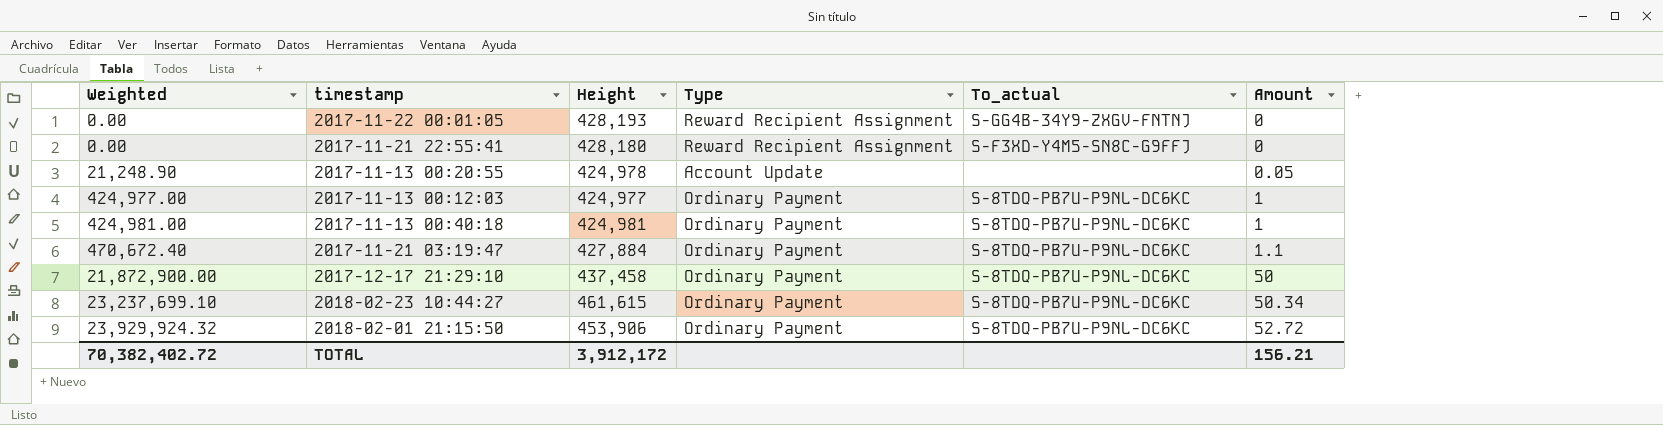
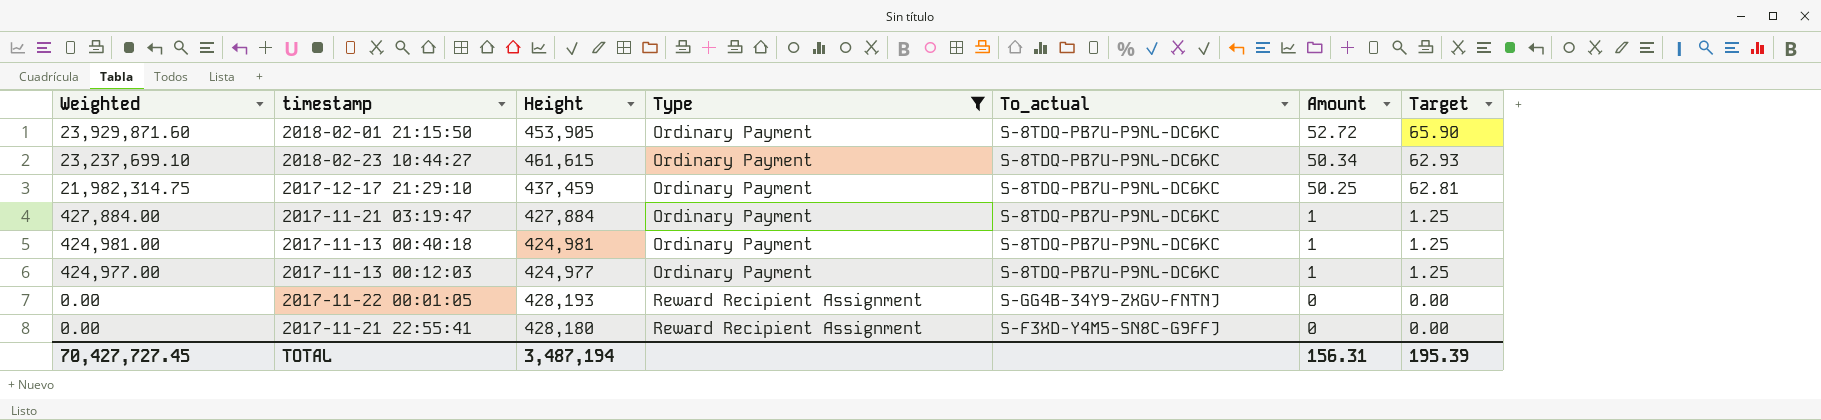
filter: none -> Type != Account Update
row order: Weighted ascending -> Weighted descending
column Target | formula: none -> [Amount] * 1.25
2018-02-01 21:15:50 | Weighted: 23,929,924.32 -> 23,929,871.60
2018-02-01 21:15:50 | Height: 453,906 -> 453,905
2017-12-17 21:29:10 | Weighted: 21,872,900.00 -> 21,982,314.75
2017-12-17 21:29:10 | Height: 437,458 -> 437,459
2017-12-17 21:29:10 | Amount: 50 -> 50.25
2017-11-21 03:19:47 | Weighted: 470,672.40 -> 427,884.00
2017-11-21 03:19:47 | Amount: 1.1 -> 1
TOTAL | Weighted: 70,382,402.72 -> 70,427,727.45
TOTAL | Height: 3,912,172 -> 3,487,194
TOTAL | Amount: 156.21 -> 156.31

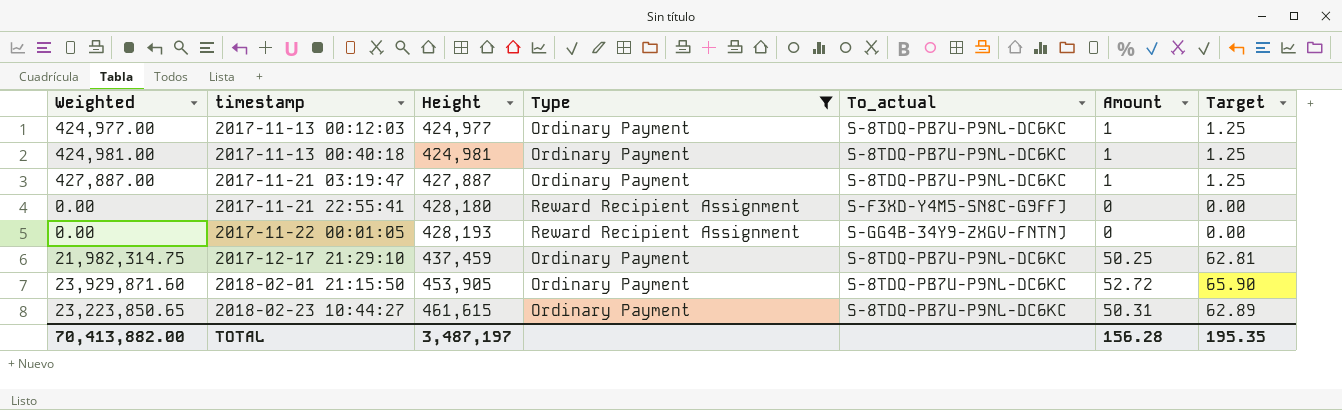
row order: Weighted descending -> timestamp ascending
2017-11-21 03:19:47 | Weighted: 427,884.00 -> 427,887.00
2017-11-21 03:19:47 | Height: 427,884 -> 427,887
2018-02-23 10:44:27 | Weighted: 23,237,699.10 -> 23,223,850.65
2018-02-23 10:44:27 | Amount: 50.34 -> 50.31
2018-02-23 10:44:27 | Target: 62.93 -> 62.89
TOTAL | Weighted: 70,427,727.45 -> 70,413,882.00
TOTAL | Height: 3,487,194 -> 3,487,197
TOTAL | Amount: 156.31 -> 156.28
TOTAL | Target: 195.39 -> 195.35

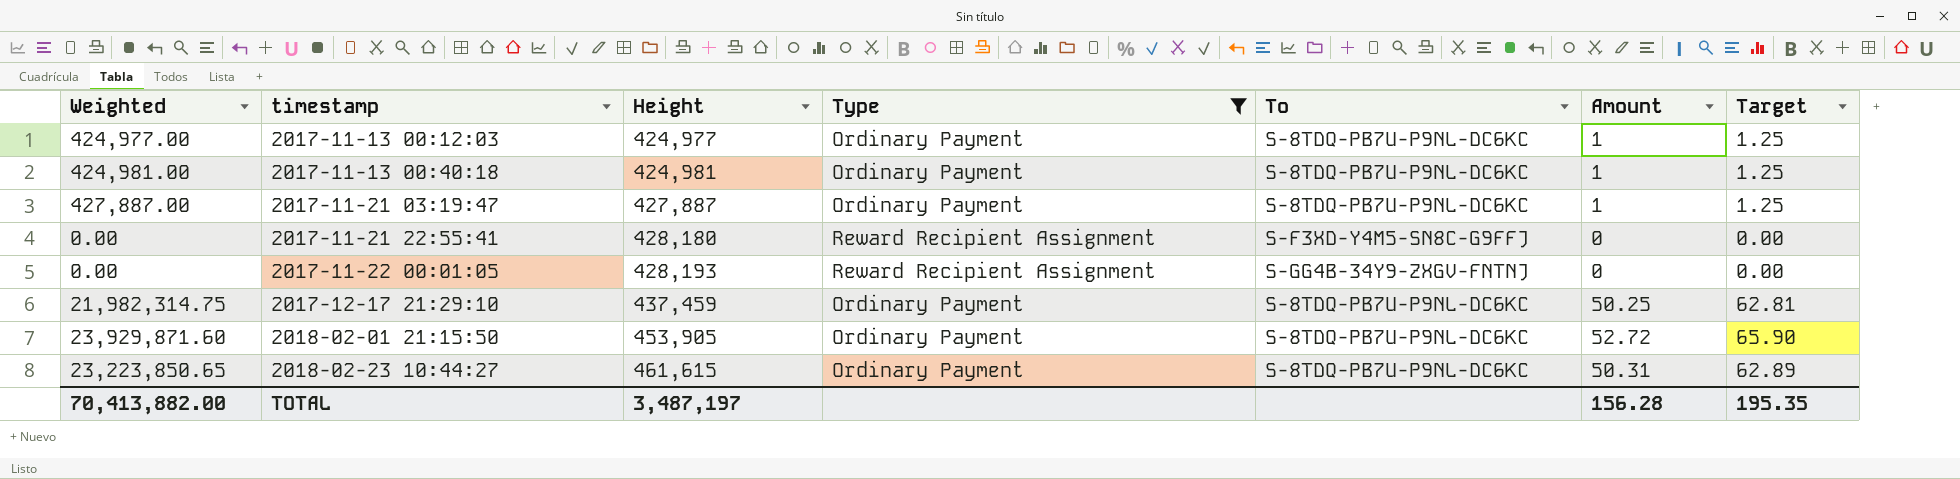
column name: To_actual -> To

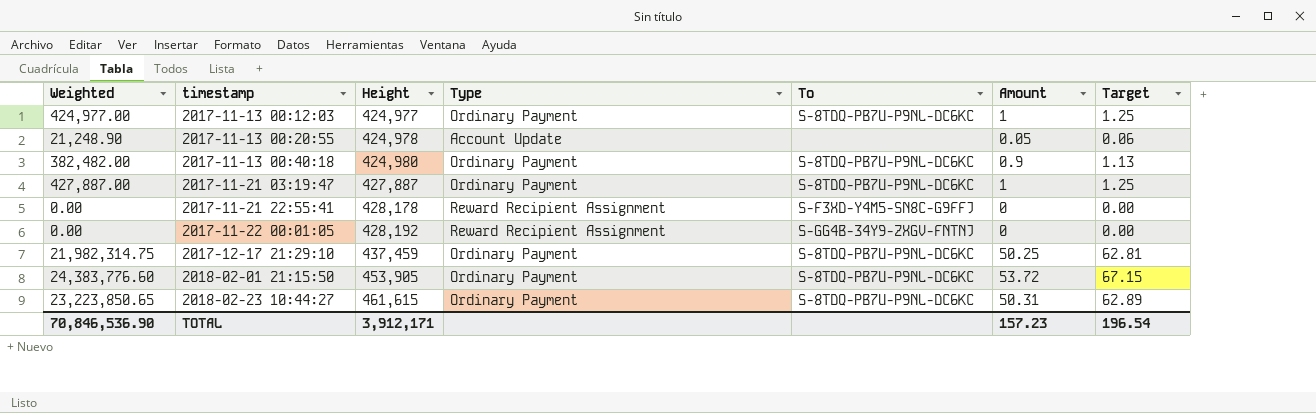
filter: Type != Account Update -> none
2017-11-13 00:40:18 | Weighted: 424,981.00 -> 382,482.00
2017-11-13 00:40:18 | Height: 424,981 -> 424,980
2017-11-13 00:40:18 | Amount: 1 -> 0.9
2017-11-13 00:40:18 | Target: 1.25 -> 1.13
2017-11-21 22:55:41 | Height: 428,180 -> 428,178
2017-11-22 00:01:05 | Height: 428,193 -> 428,192
2018-02-01 21:15:50 | Weighted: 23,929,871.60 -> 24,383,776.60
2018-02-01 21:15:50 | Amount: 52.72 -> 53.72
2018-02-01 21:15:50 | Target: 65.90 -> 67.15
TOTAL | Weighted: 70,413,882.00 -> 70,846,536.90
TOTAL | Height: 3,487,197 -> 3,912,171
TOTAL | Amount: 156.28 -> 157.23
TOTAL | Target: 195.35 -> 196.54

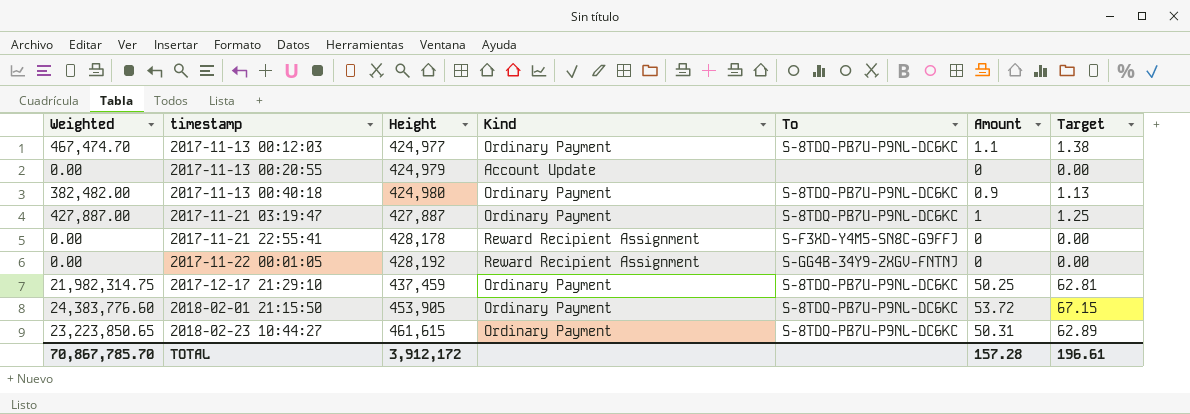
column name: Type -> Kind
2017-11-13 00:12:03 | Weighted: 424,977.00 -> 467,474.70
2017-11-13 00:12:03 | Amount: 1 -> 1.1
2017-11-13 00:12:03 | Target: 1.25 -> 1.38
2017-11-13 00:20:55 | Weighted: 21,248.90 -> 0.00
2017-11-13 00:20:55 | Height: 424,978 -> 424,979
2017-11-13 00:20:55 | Amount: 0.05 -> 0
2017-11-13 00:20:55 | Target: 0.06 -> 0.00
TOTAL | Weighted: 70,846,536.90 -> 70,867,785.70
TOTAL | Height: 3,912,171 -> 3,912,172
TOTAL | Amount: 157.23 -> 157.28
TOTAL | Target: 196.54 -> 196.61

